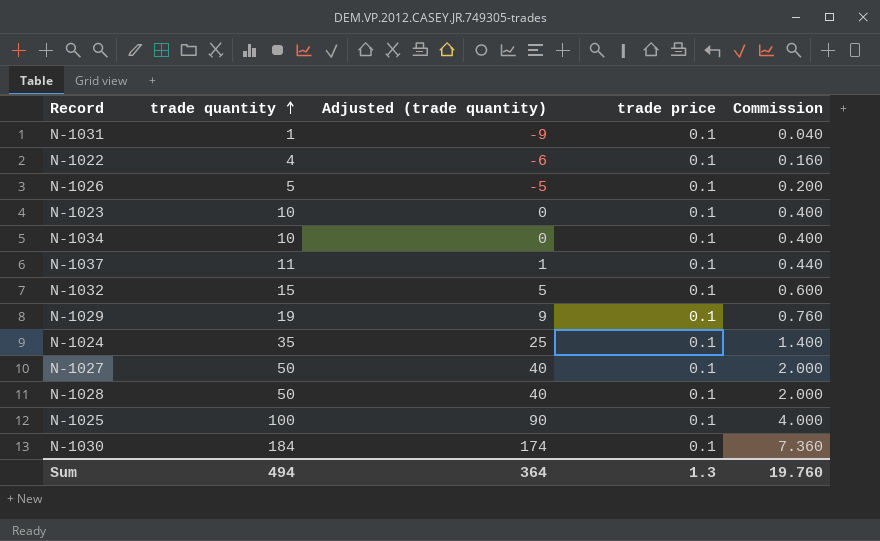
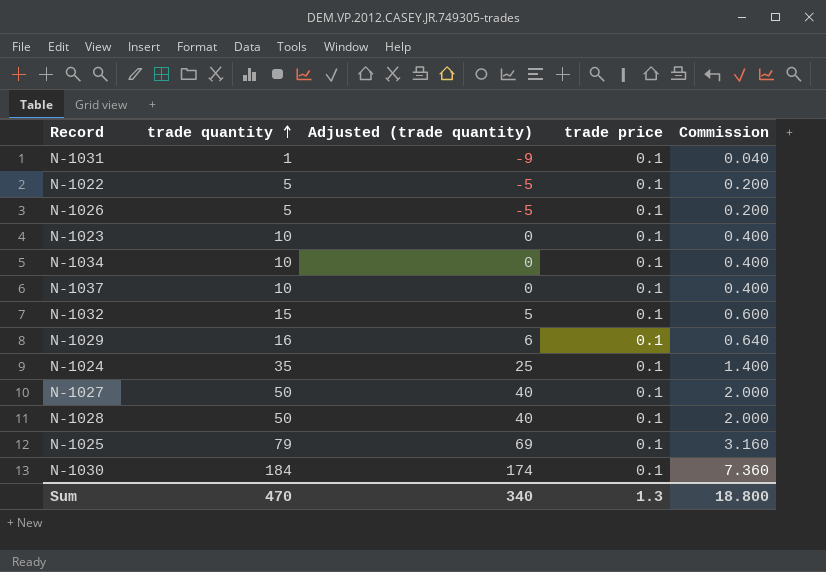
N-1022 | trade quantity: 4 -> 5
N-1022 | Adjusted (trade quantity): -6 -> -5
N-1022 | Commission: 0.160 -> 0.200
N-1037 | trade quantity: 11 -> 10
N-1037 | Adjusted (trade quantity): 1 -> 0
N-1037 | Commission: 0.440 -> 0.400
N-1029 | trade quantity: 19 -> 16
N-1029 | Adjusted (trade quantity): 9 -> 6
N-1029 | Commission: 0.760 -> 0.640
N-1025 | trade quantity: 100 -> 79
N-1025 | Adjusted (trade quantity): 90 -> 69
N-1025 | Commission: 4.000 -> 3.160
Sum | trade quantity: 494 -> 470
Sum | Adjusted (trade quantity): 364 -> 340
Sum | Commission: 19.760 -> 18.800

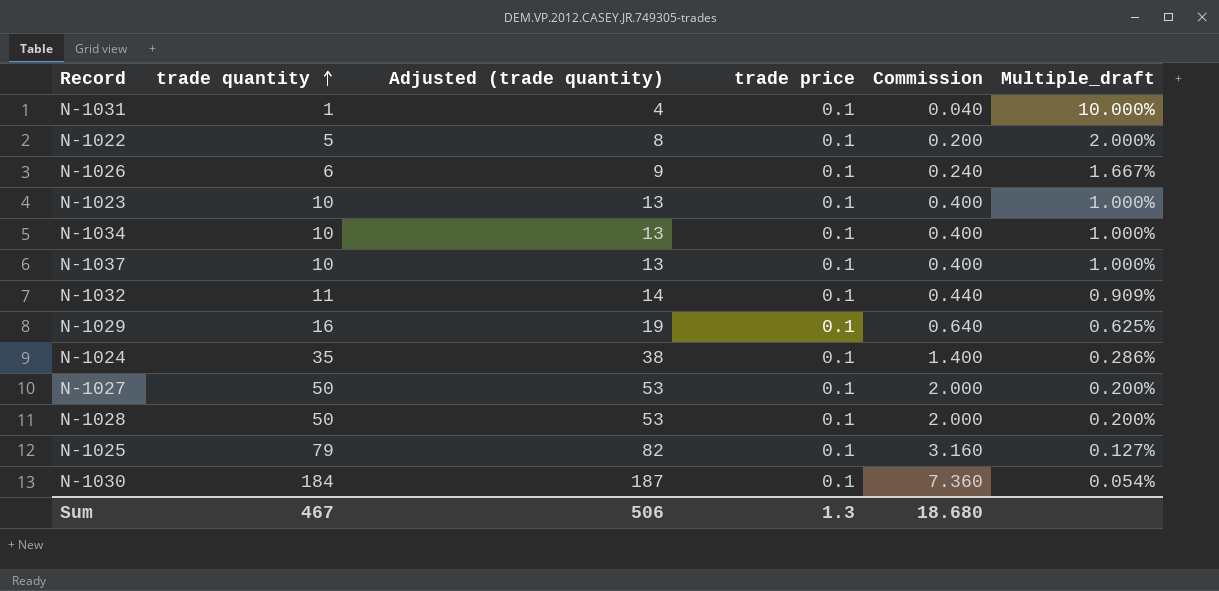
column Adjusted (trade quantity) | formula: [trade quantity] - 10 -> [trade quantity] + 3
column Multiple_draft | formula: none -> [trade price] / [trade quantity]
N-1026 | trade quantity: 5 -> 6
N-1026 | Commission: 0.200 -> 0.240
N-1032 | trade quantity: 15 -> 11
N-1032 | Commission: 0.600 -> 0.440
Sum | trade quantity: 470 -> 467
Sum | Adjusted (trade quantity): 340 -> 506
Sum | Commission: 18.800 -> 18.680

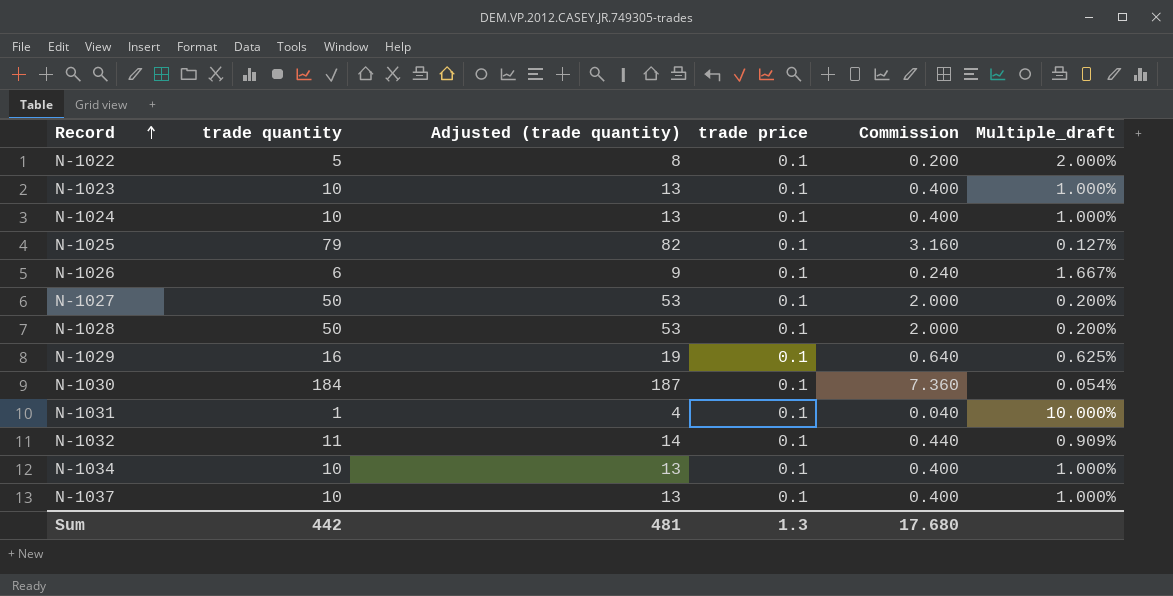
row order: trade quantity ascending -> Record ascending
N-1024 | trade quantity: 35 -> 10
N-1024 | Adjusted (trade quantity): 38 -> 13
N-1024 | Commission: 1.400 -> 0.400
N-1024 | Multiple_draft: 0.286% -> 1.000%
Sum | trade quantity: 467 -> 442
Sum | Adjusted (trade quantity): 506 -> 481
Sum | Commission: 18.680 -> 17.680

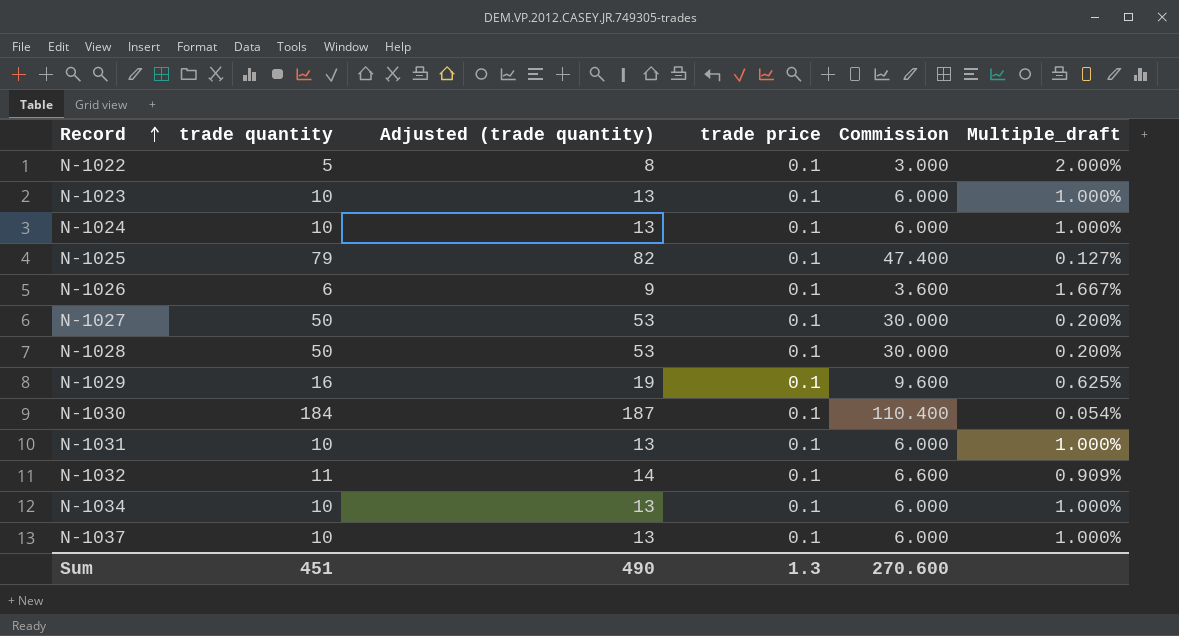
column Commission | formula: [trade quantity] * 0.04 -> [trade quantity] * 0.6
N-1031 | trade quantity: 1 -> 10
N-1031 | Adjusted (trade quantity): 4 -> 13
N-1031 | Multiple_draft: 10.000% -> 1.000%
Sum | trade quantity: 442 -> 451
Sum | Adjusted (trade quantity): 481 -> 490
Sum | Commission: 17.680 -> 270.600

